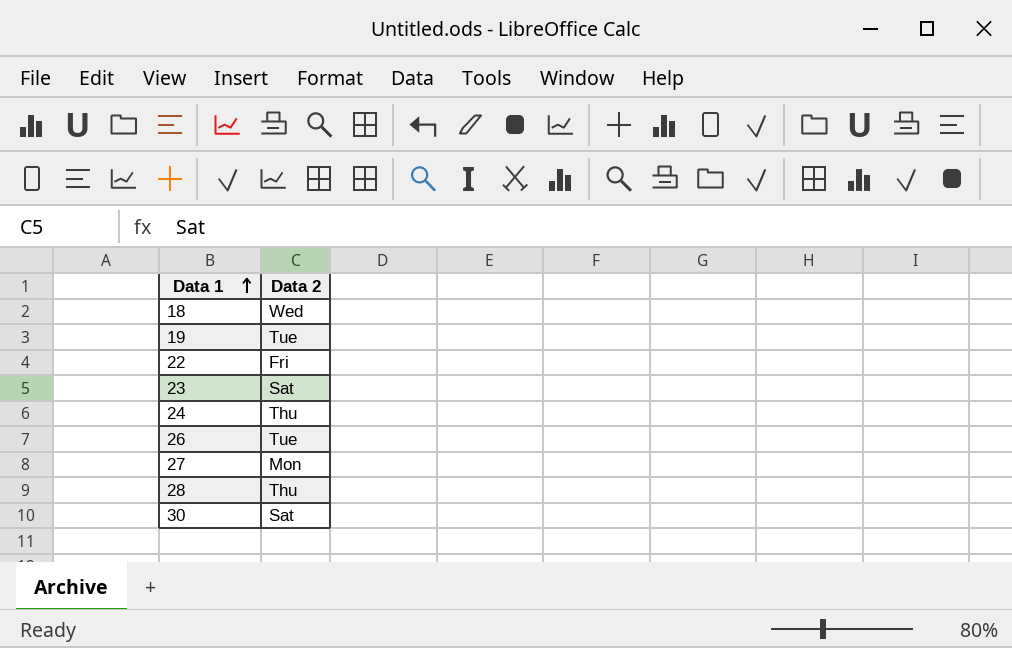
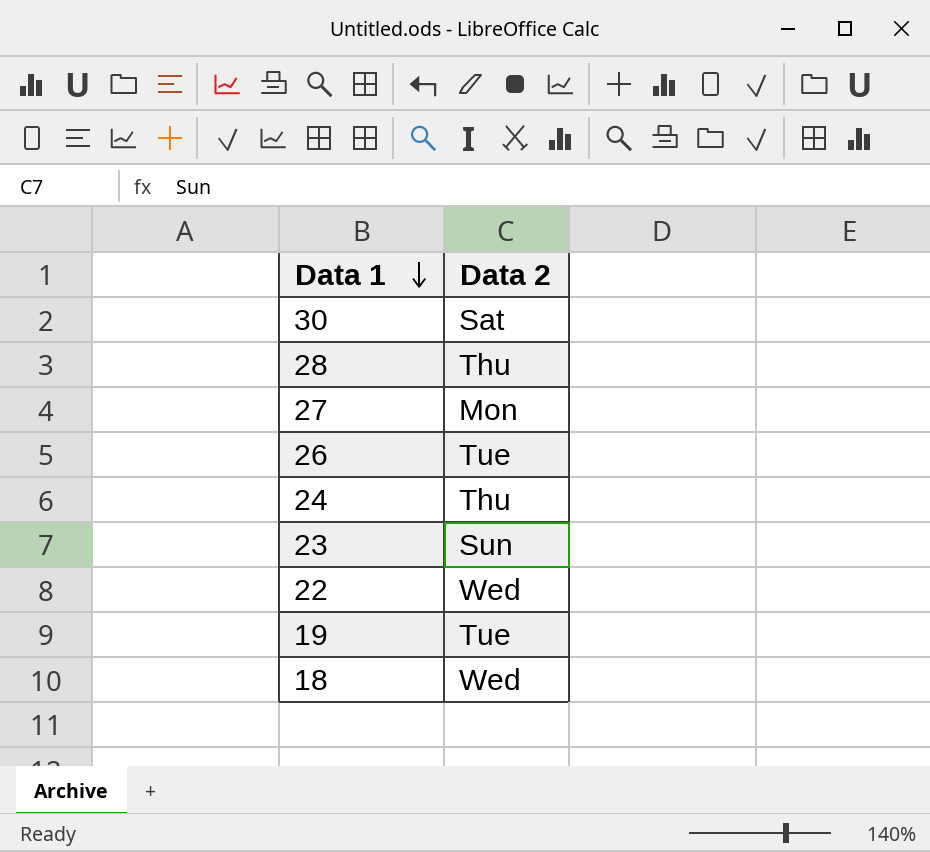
row order: Data 1 ascending -> Data 1 descending
23 | Data 2: Sat -> Sun
22 | Data 2: Fri -> Wed

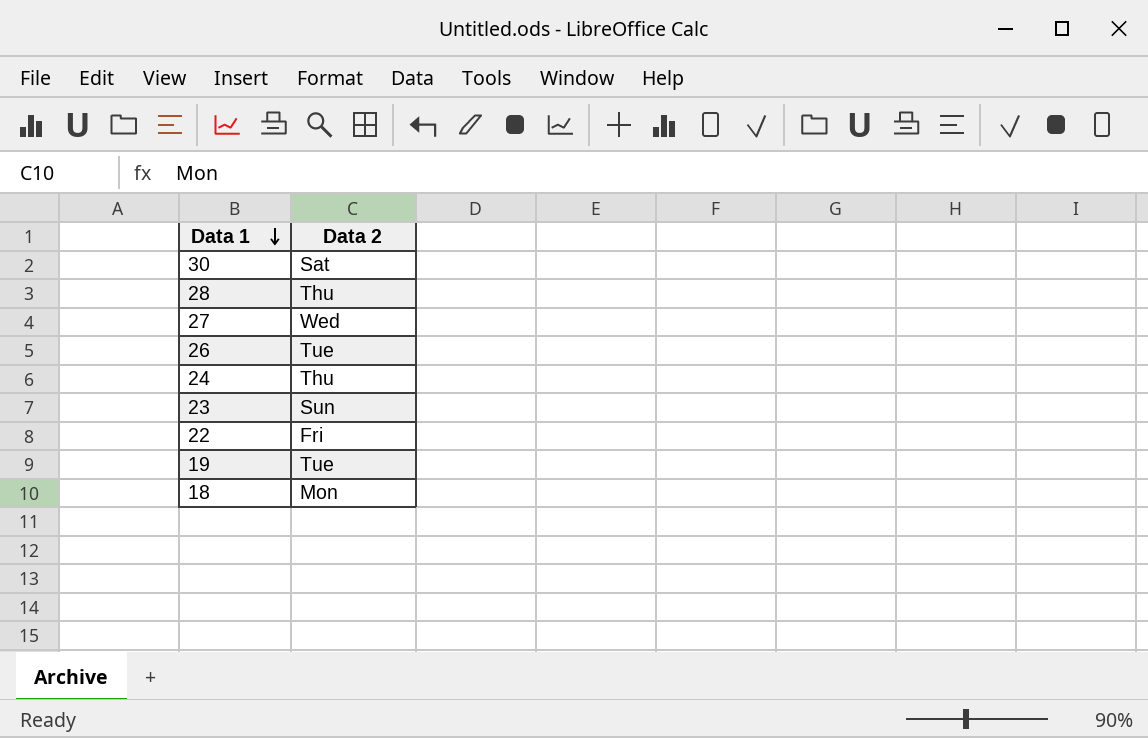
27 | Data 2: Mon -> Wed
22 | Data 2: Wed -> Fri
18 | Data 2: Wed -> Mon

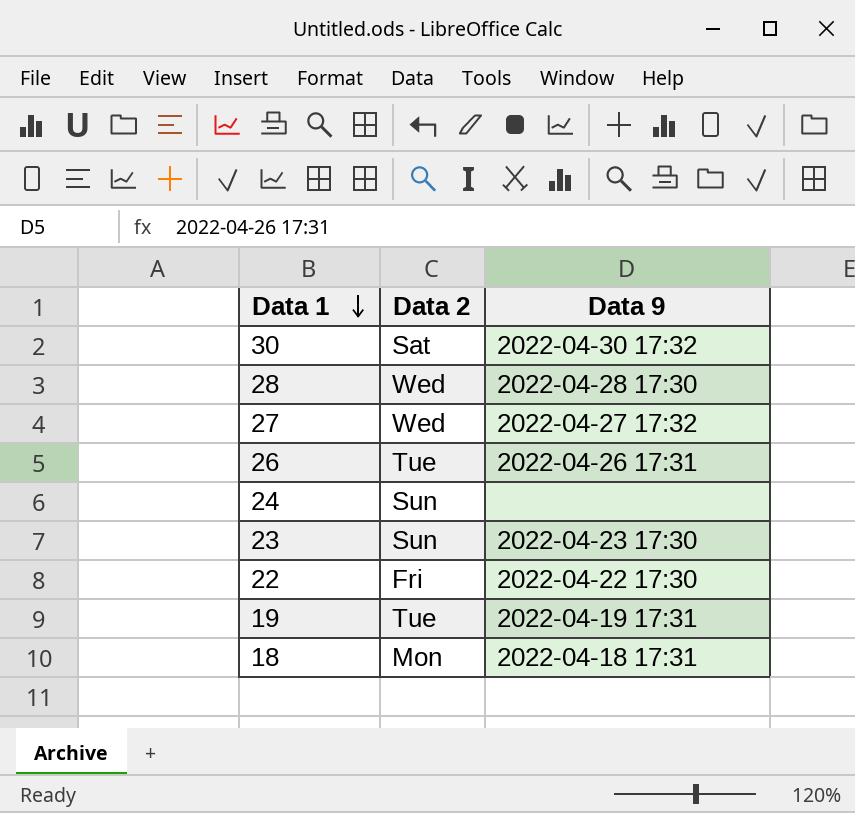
column Data 9 | position: none -> 3
28 | Data 2: Thu -> Wed
24 | Data 2: Thu -> Sun

